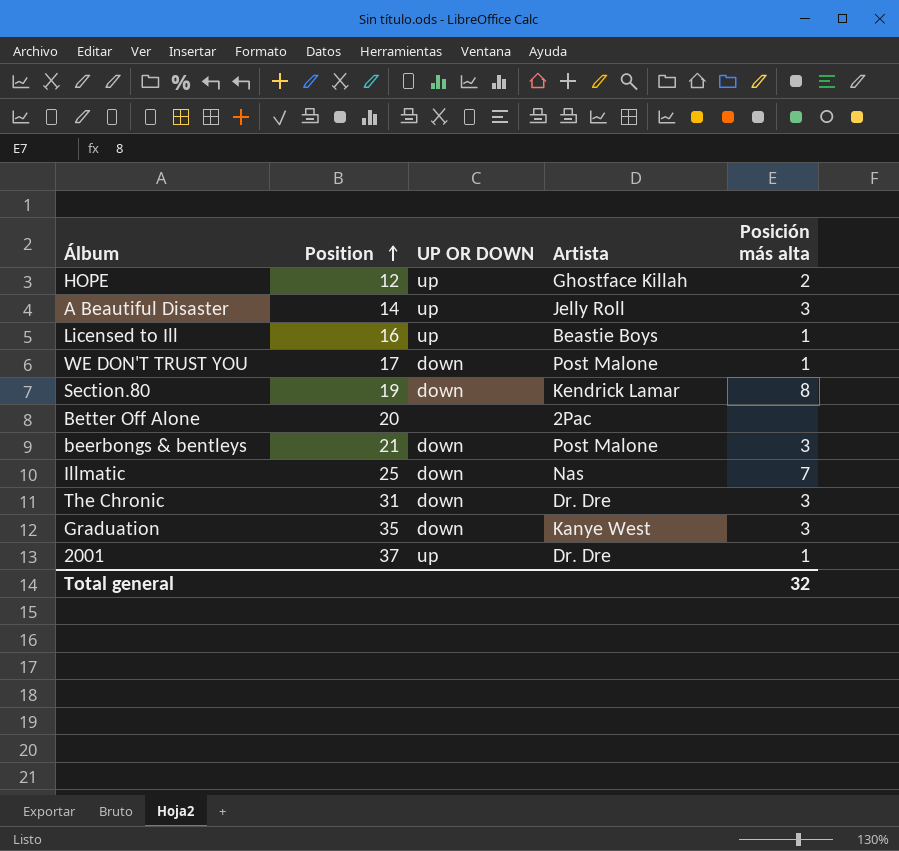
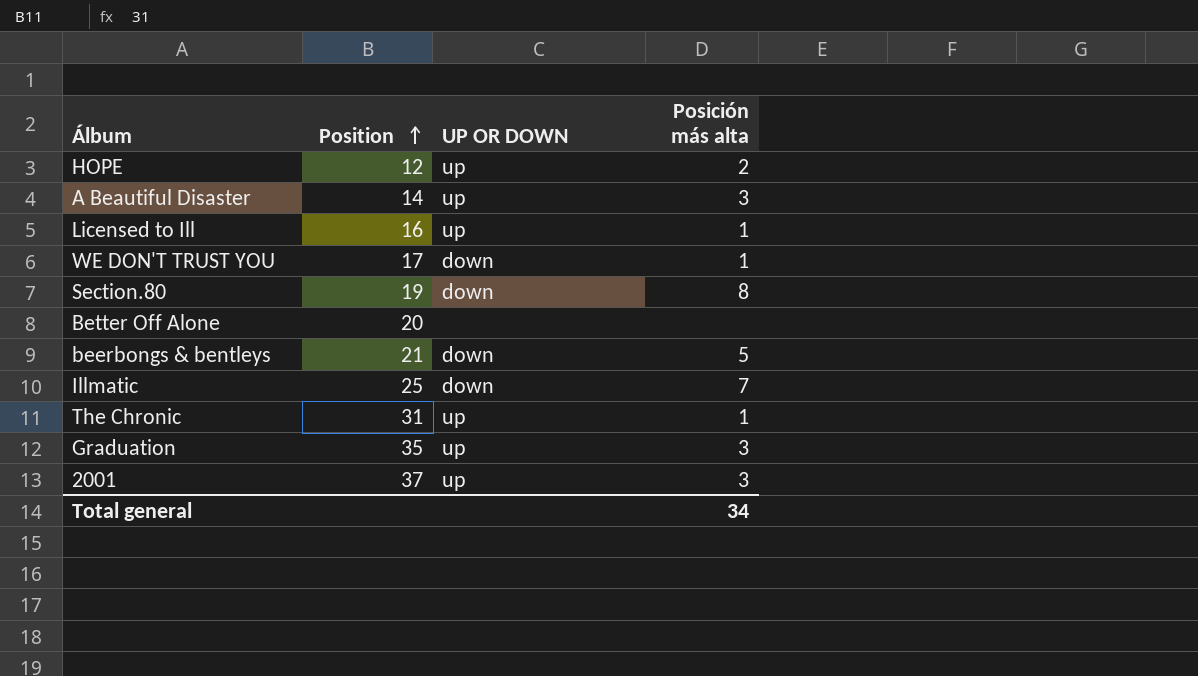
column Artista | position: 4 -> none
beerbongs & bentleys | Posición más alta: 3 -> 5
The Chronic | UP OR DOWN: down -> up
The Chronic | Posición más alta: 3 -> 1
Graduation | UP OR DOWN: down -> up
2001 | Posición más alta: 1 -> 3
Total general | Posición más alta: 32 -> 34

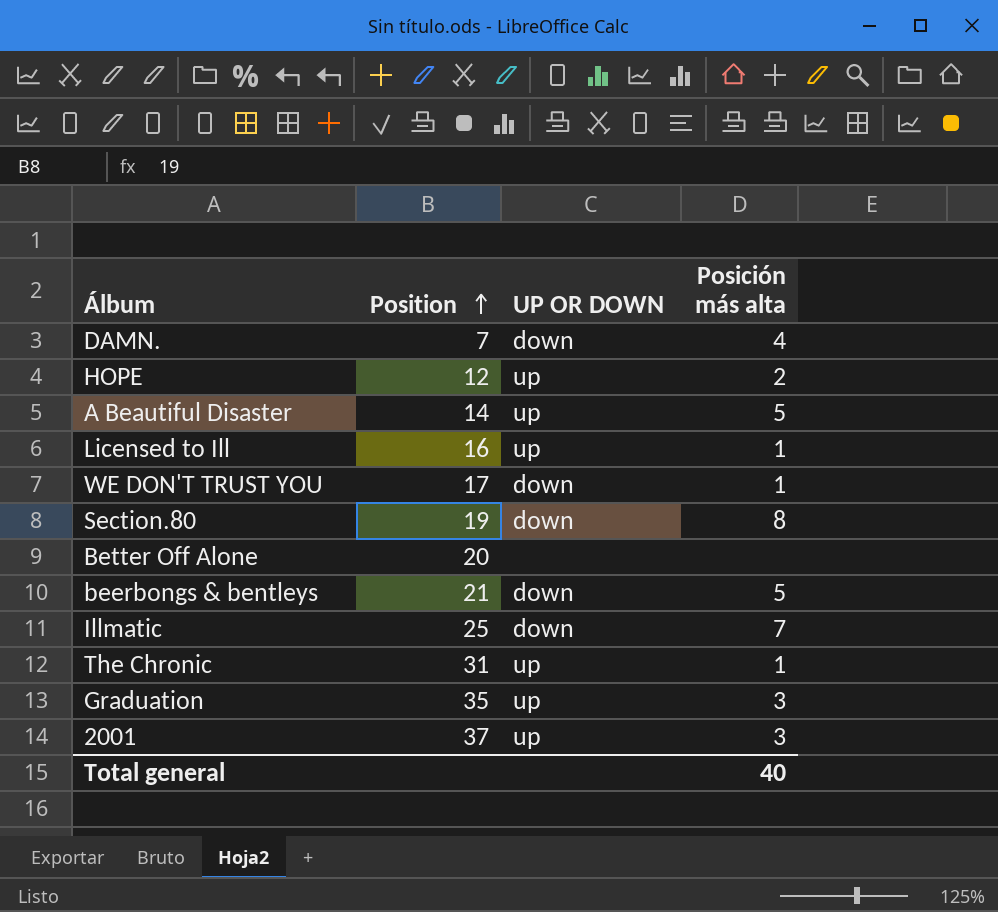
row DAMN.: none -> 7 | down | 4
A Beautiful Disaster | Posición más alta: 3 -> 5
Total general | Posición más alta: 34 -> 40

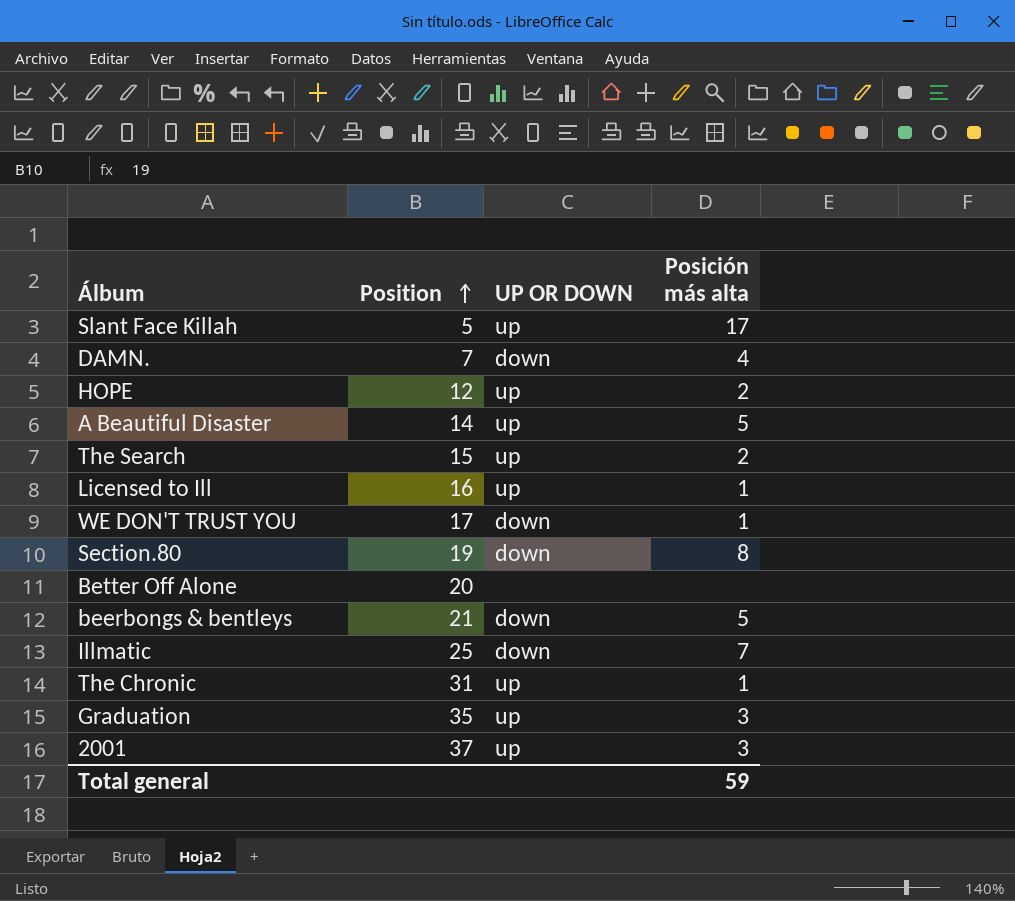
row Slant Face Killah: none -> 5 | up | 17
row The Search: none -> 15 | up | 2
Total general | Posición más alta: 40 -> 59

